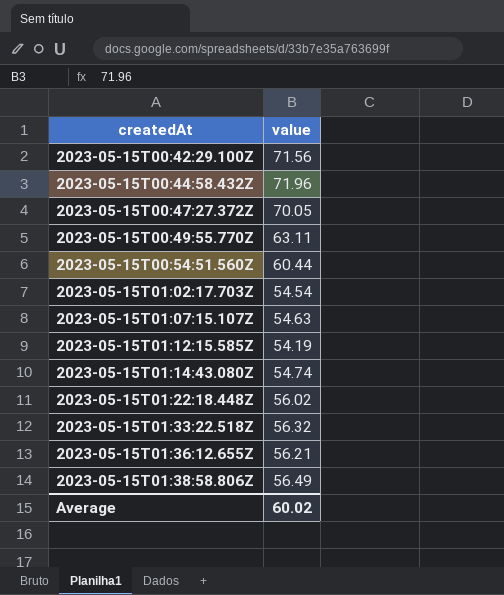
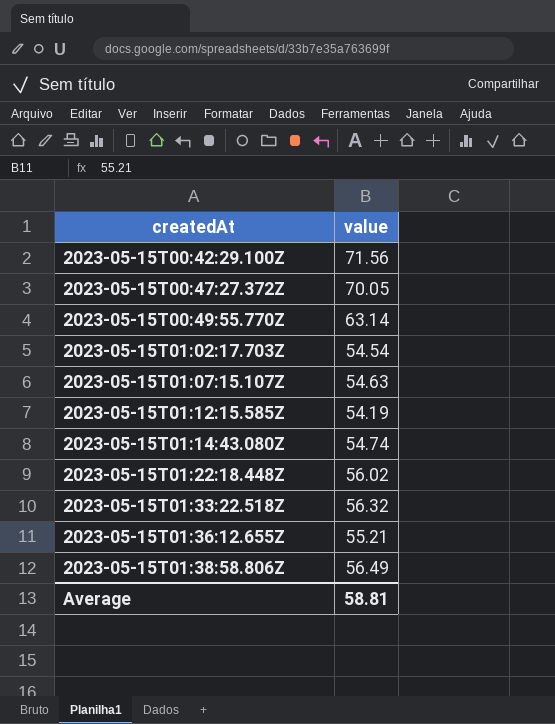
row 2023-05-15T00:44:58.432Z: 71.96 -> none
row 2023-05-15T00:54:51.560Z: 60.44 -> none
2023-05-15T00:49:55.770Z | value: 63.11 -> 63.14
2023-05-15T01:36:12.655Z | value: 56.21 -> 55.21
Average | value: 60.02 -> 58.81

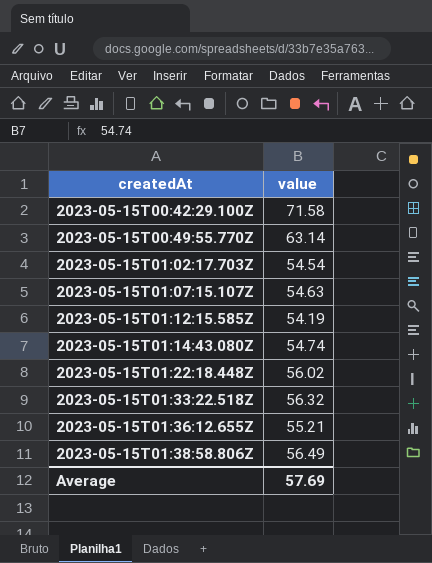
row 2023-05-15T00:47:27.372Z: 70.05 -> none
2023-05-15T00:42:29.100Z | value: 71.56 -> 71.58
Average | value: 58.81 -> 57.69

